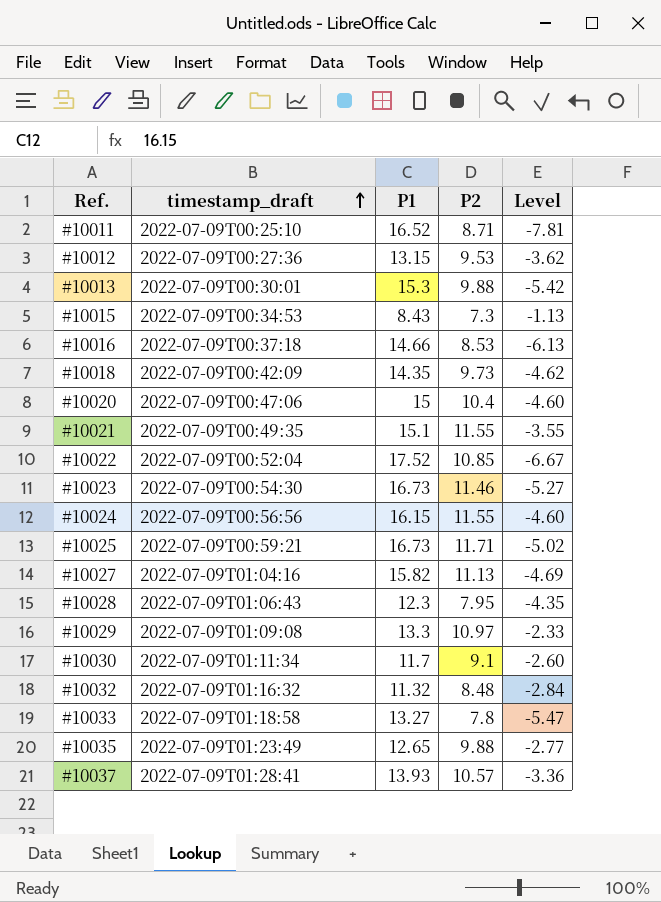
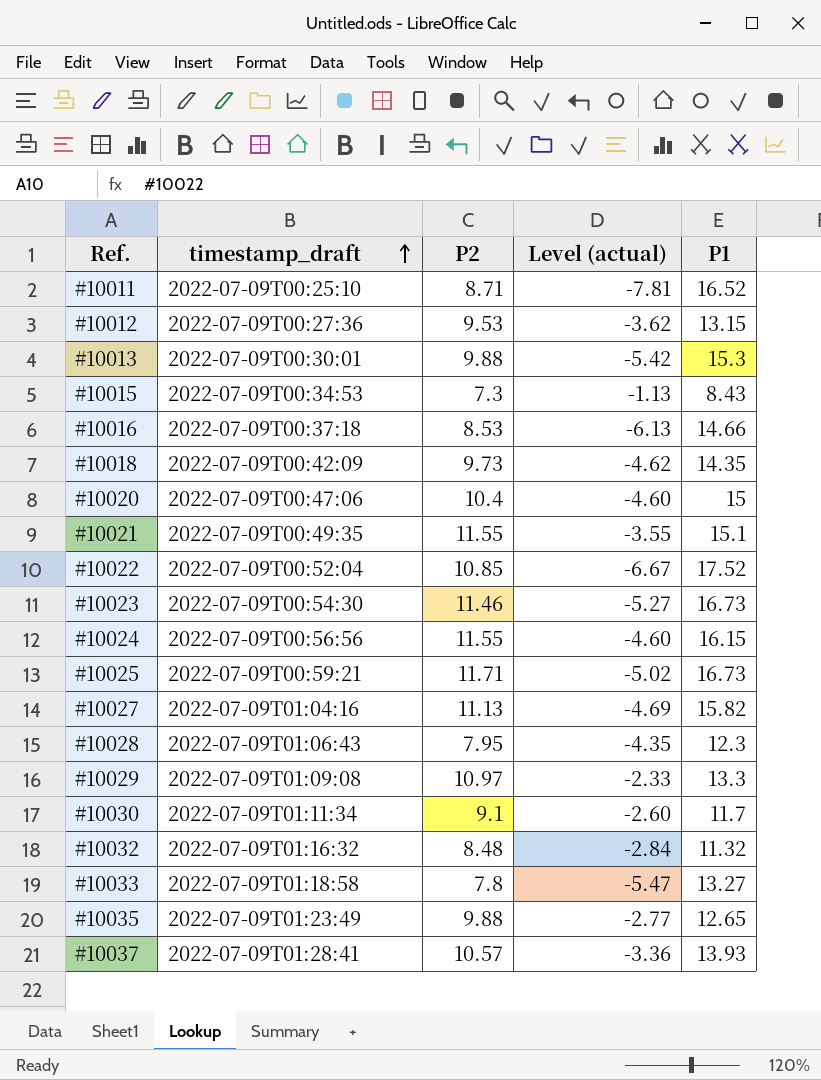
column name: Level -> Level (actual)
column P1 | position: 3 -> 5

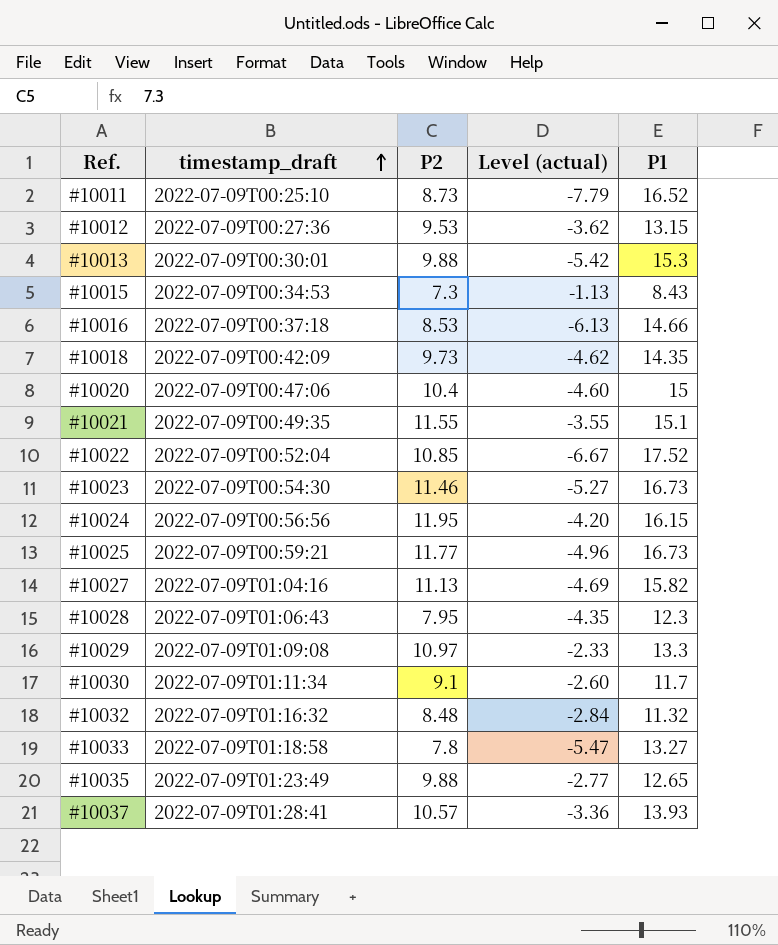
#10011 | P2: 8.71 -> 8.73
#10011 | Level (actual): -7.81 -> -7.79
#10024 | P2: 11.55 -> 11.95
#10024 | Level (actual): -4.60 -> -4.20
#10025 | P2: 11.71 -> 11.77
#10025 | Level (actual): -5.02 -> -4.96

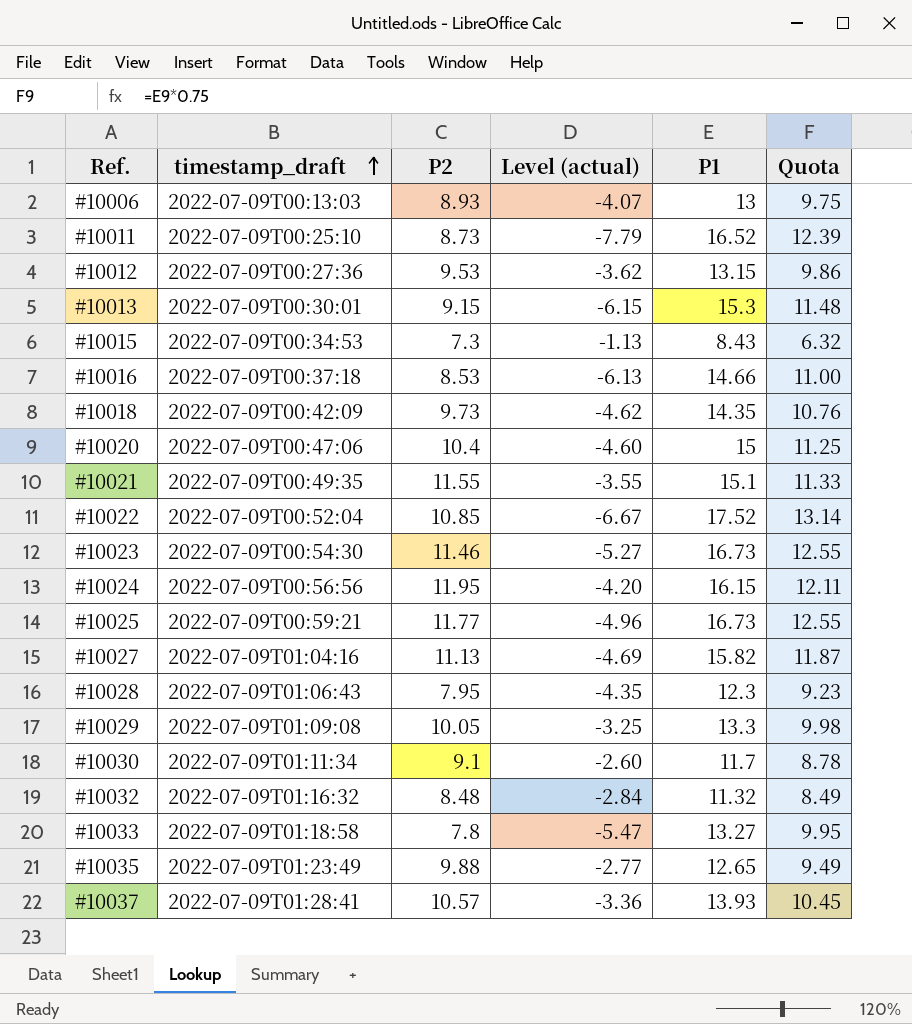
column Quota | formula: none -> [P1] * 0.75
row #10006: none -> 2022-07-09T00:13:03 | 8.93 | -4.07 | 13 | 9.75
#10013 | P2: 9.88 -> 9.15
#10013 | Level (actual): -5.42 -> -6.15
#10029 | P2: 10.97 -> 10.05
#10029 | Level (actual): -2.33 -> -3.25

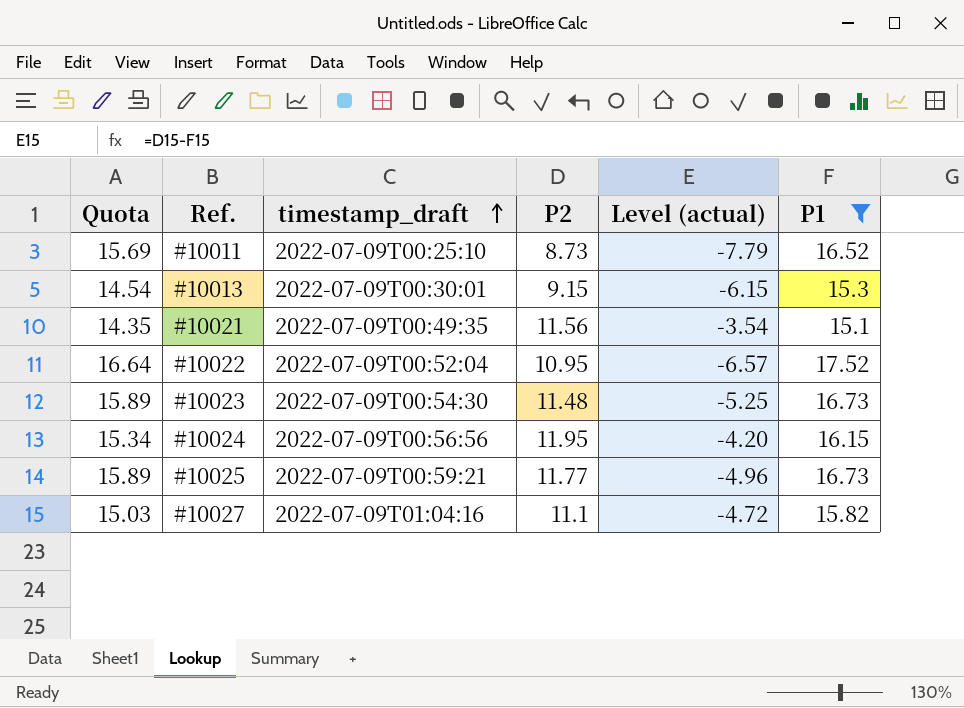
filter: none -> P1 >= 15.1
column Quota | formula: [P1] * 0.75 -> [P1] * 0.95
column Quota | position: 6 -> 1
#10021 | P2: 11.55 -> 11.56
#10021 | Level (actual): -3.55 -> -3.54
#10022 | P2: 10.85 -> 10.95
#10022 | Level (actual): -6.67 -> -6.57
#10023 | P2: 11.46 -> 11.48
#10023 | Level (actual): -5.27 -> -5.25
#10027 | P2: 11.13 -> 11.1
#10027 | Level (actual): -4.69 -> -4.72

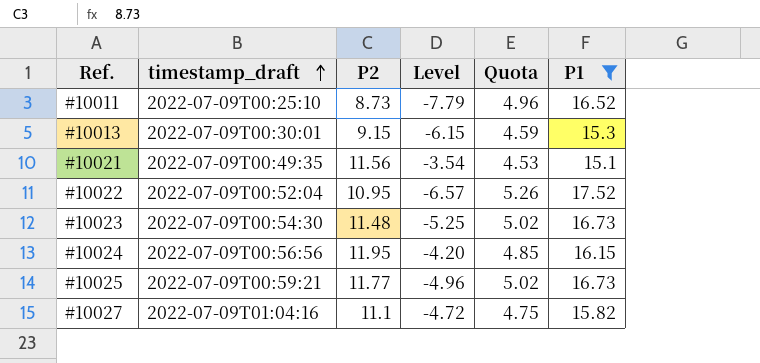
column name: Level (actual) -> Level
column Quota | formula: [P1] * 0.95 -> [P1] * 0.3
column Quota | position: 1 -> 5

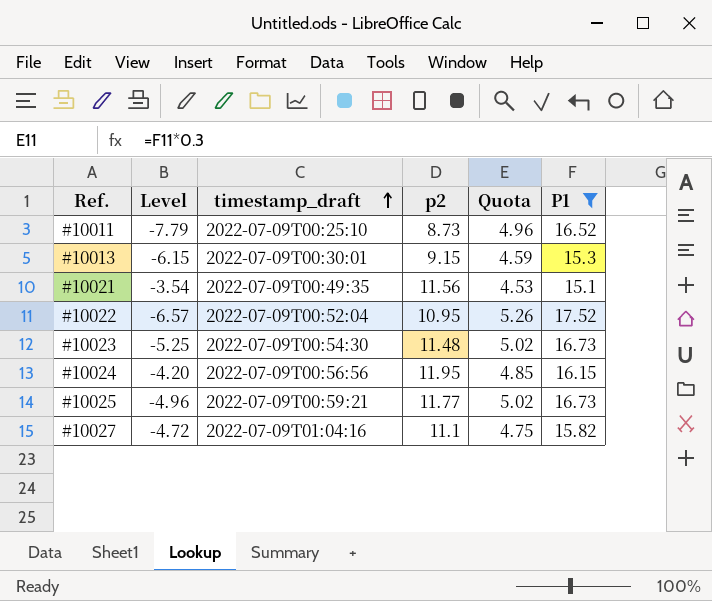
column Level | position: 4 -> 2
column name: P2 -> p2

